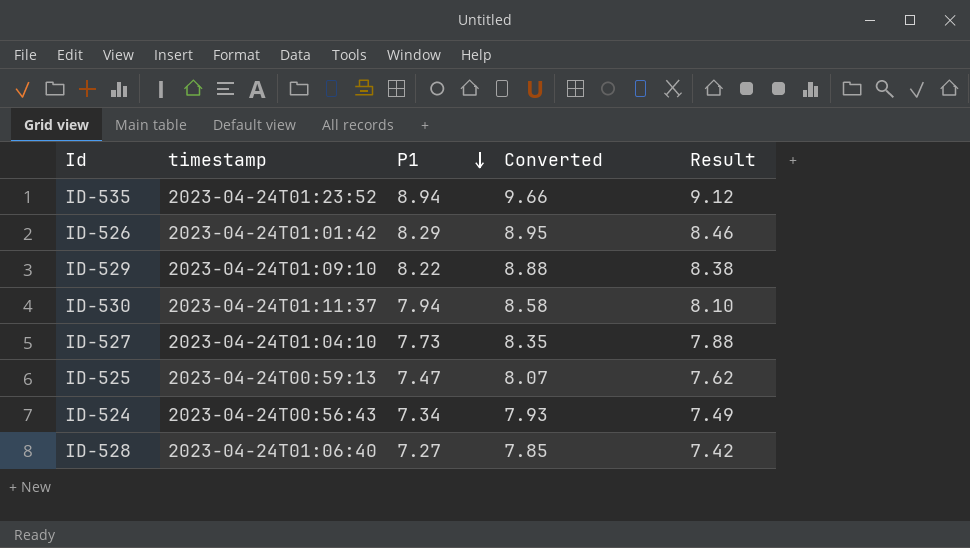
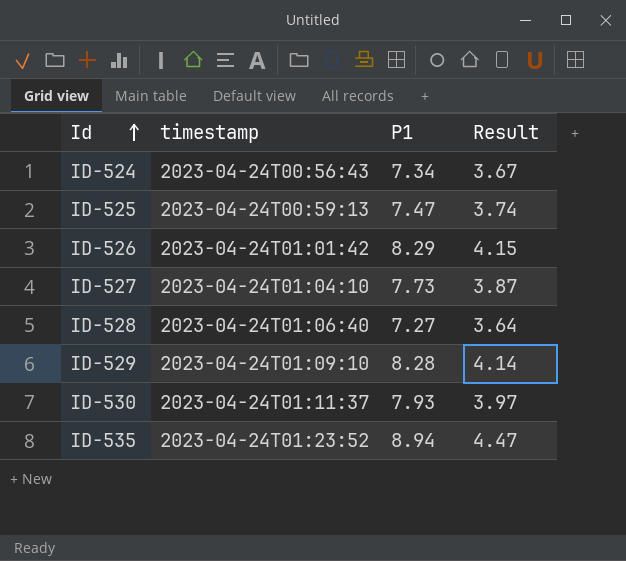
row order: P1 descending -> Id ascending
column Converted | formula: [P1] * 1.08 -> none
column Result | formula: [P1] * 1.02 -> [P1] * 0.5
ID-529 | P1: 8.22 -> 8.28
ID-530 | P1: 7.94 -> 7.93

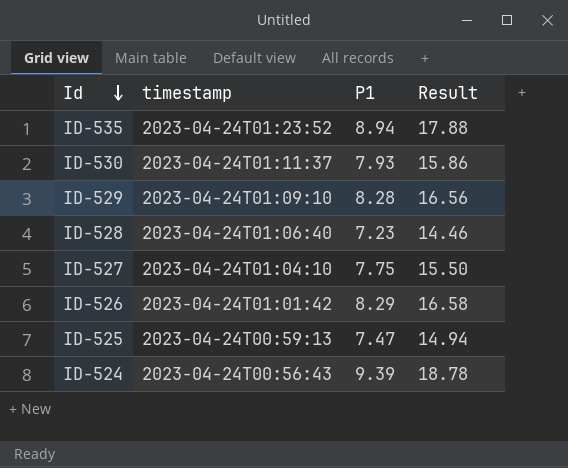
row order: Id ascending -> Id descending
column Result | formula: [P1] * 0.5 -> [P1] * 2
ID-528 | P1: 7.27 -> 7.23
ID-527 | P1: 7.73 -> 7.75
ID-524 | P1: 7.34 -> 9.39

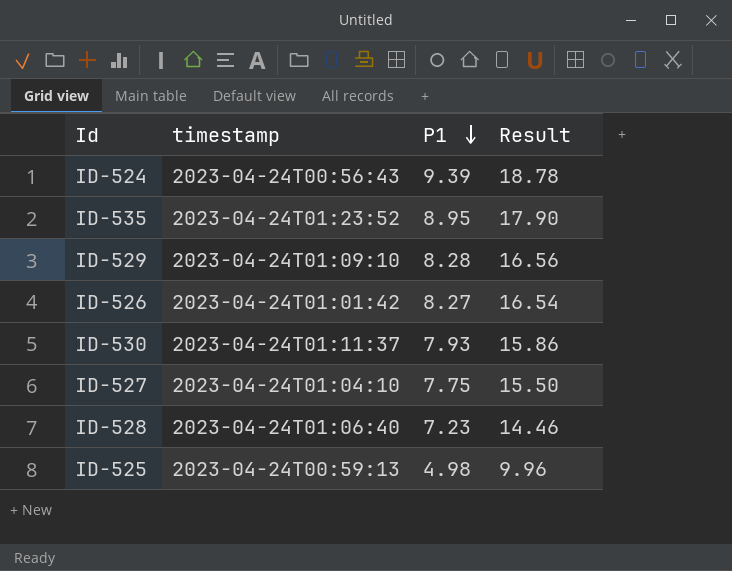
row order: Id descending -> P1 descending
ID-535 | P1: 8.94 -> 8.95
ID-535 | Result: 17.88 -> 17.90
ID-526 | P1: 8.29 -> 8.27
ID-526 | Result: 16.58 -> 16.54
ID-525 | P1: 7.47 -> 4.98
ID-525 | Result: 14.94 -> 9.96

